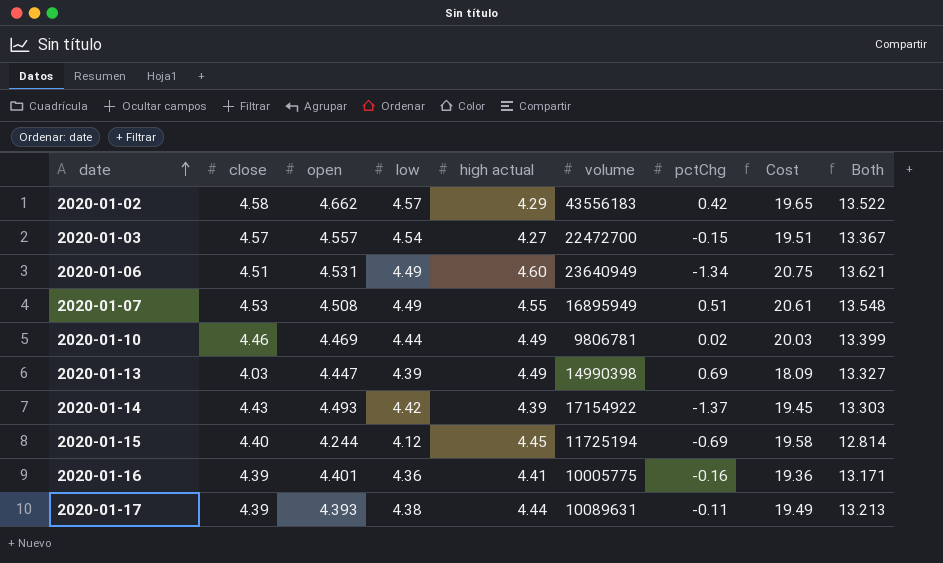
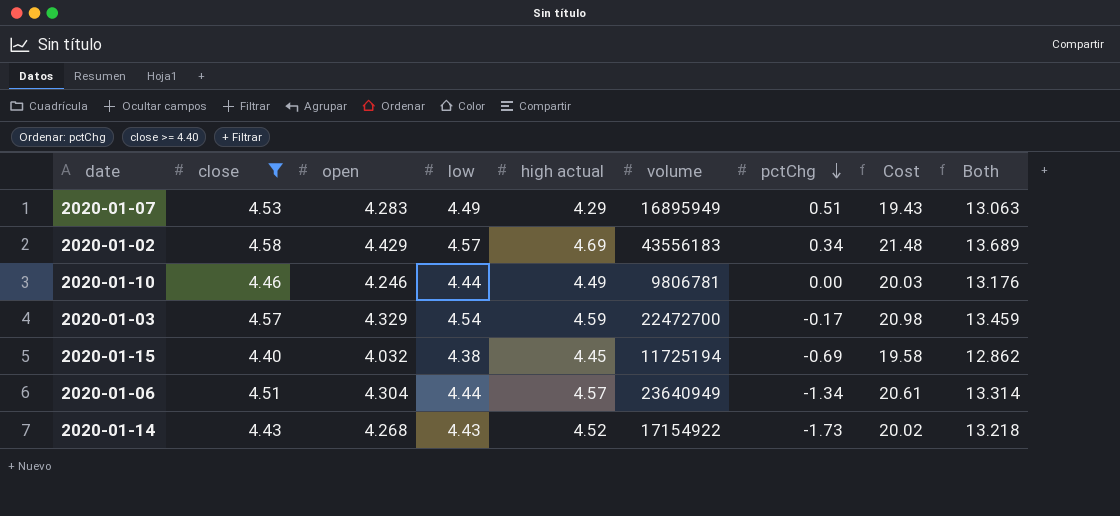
filter: none -> close >= 4.40
row order: date ascending -> pctChg descending
2020-01-07 | open: 4.508 -> 4.283
2020-01-07 | high actual: 4.55 -> 4.29
2020-01-07 | Cost: 20.61 -> 19.43
2020-01-07 | Both: 13.548 -> 13.063
2020-01-02 | open: 4.662 -> 4.429
2020-01-02 | high actual: 4.29 -> 4.69
2020-01-02 | pctChg: 0.42 -> 0.34
2020-01-02 | Cost: 19.65 -> 21.48
2020-01-02 | Both: 13.522 -> 13.689
2020-01-10 | open: 4.469 -> 4.246
2020-01-10 | pctChg: 0.02 -> 0.00
2020-01-10 | Both: 13.399 -> 13.176
2020-01-03 | open: 4.557 -> 4.329
2020-01-03 | high actual: 4.27 -> 4.59
2020-01-03 | pctChg: -0.15 -> -0.17
2020-01-03 | Cost: 19.51 -> 20.98
2020-01-03 | Both: 13.367 -> 13.459
2020-01-15 | open: 4.244 -> 4.032
2020-01-15 | low: 4.12 -> 4.38
2020-01-15 | Both: 12.814 -> 12.862
2020-01-06 | open: 4.531 -> 4.304
2020-01-06 | low: 4.49 -> 4.44
2020-01-06 | high actual: 4.60 -> 4.57
2020-01-06 | Cost: 20.75 -> 20.61
2020-01-06 | Both: 13.621 -> 13.314
2020-01-14 | open: 4.493 -> 4.268
2020-01-14 | low: 4.42 -> 4.43
2020-01-14 | high actual: 4.39 -> 4.52
2020-01-14 | pctChg: -1.37 -> -1.73
2020-01-14 | Cost: 19.45 -> 20.02
2020-01-14 | Both: 13.303 -> 13.218

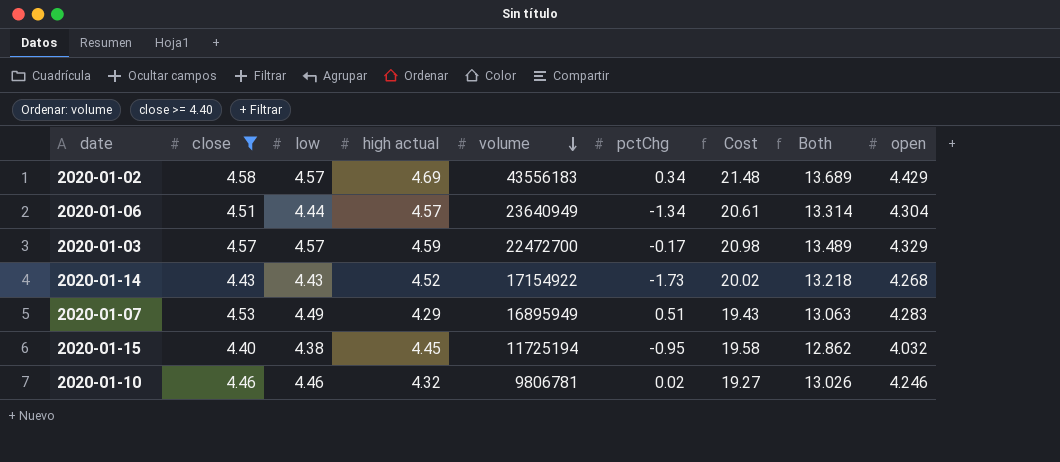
row order: pctChg descending -> volume descending
column open | position: 3 -> 9
2020-01-03 | low: 4.54 -> 4.57
2020-01-03 | Both: 13.459 -> 13.489
2020-01-15 | pctChg: -0.69 -> -0.95
2020-01-10 | low: 4.44 -> 4.46
2020-01-10 | high actual: 4.49 -> 4.32
2020-01-10 | pctChg: 0.00 -> 0.02
2020-01-10 | Cost: 20.03 -> 19.27
2020-01-10 | Both: 13.176 -> 13.026

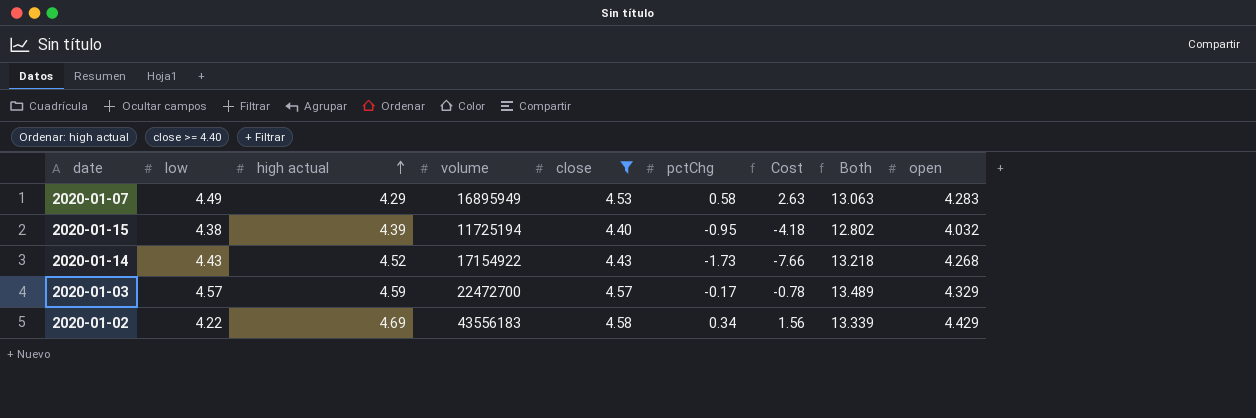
row order: volume descending -> high actual ascending
column close | position: 2 -> 5
column Cost | formula: [close] * [high actual] -> [close] * [pctChg]
row 2020-01-06: 4.51 | 4.44 | 4.57 | 23640949 | -1.34 | 20.61 | 13.314 | 4.304 -> none
row 2020-01-10: 4.46 | 4.46 | 4.32 | 9806781 | 0.02 | 19.27 | 13.026 | 4.246 -> none
2020-01-07 | pctChg: 0.51 -> 0.58
2020-01-15 | high actual: 4.45 -> 4.39
2020-01-15 | Both: 12.862 -> 12.802
2020-01-02 | low: 4.57 -> 4.22
2020-01-02 | Both: 13.689 -> 13.339

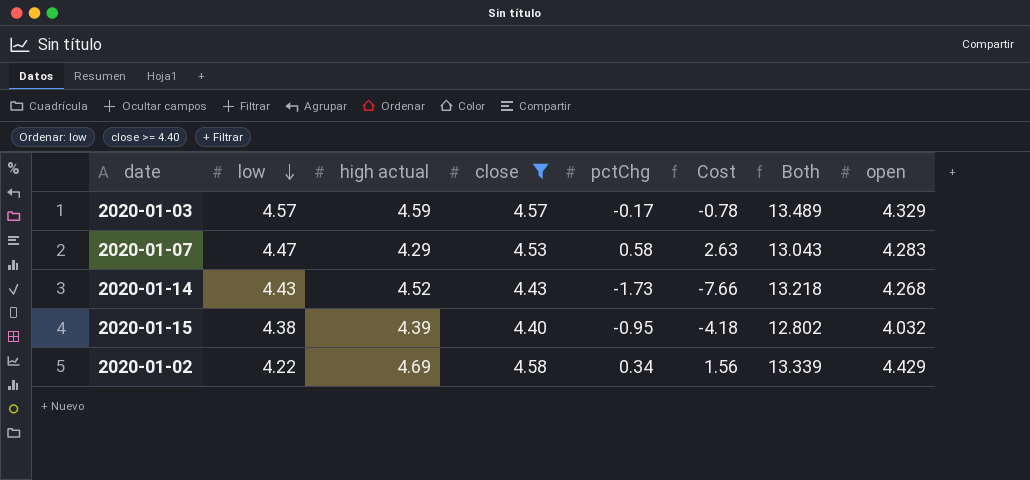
row order: high actual ascending -> low descending
column volume | position: 4 -> none
2020-01-07 | low: 4.49 -> 4.47
2020-01-07 | Both: 13.063 -> 13.043

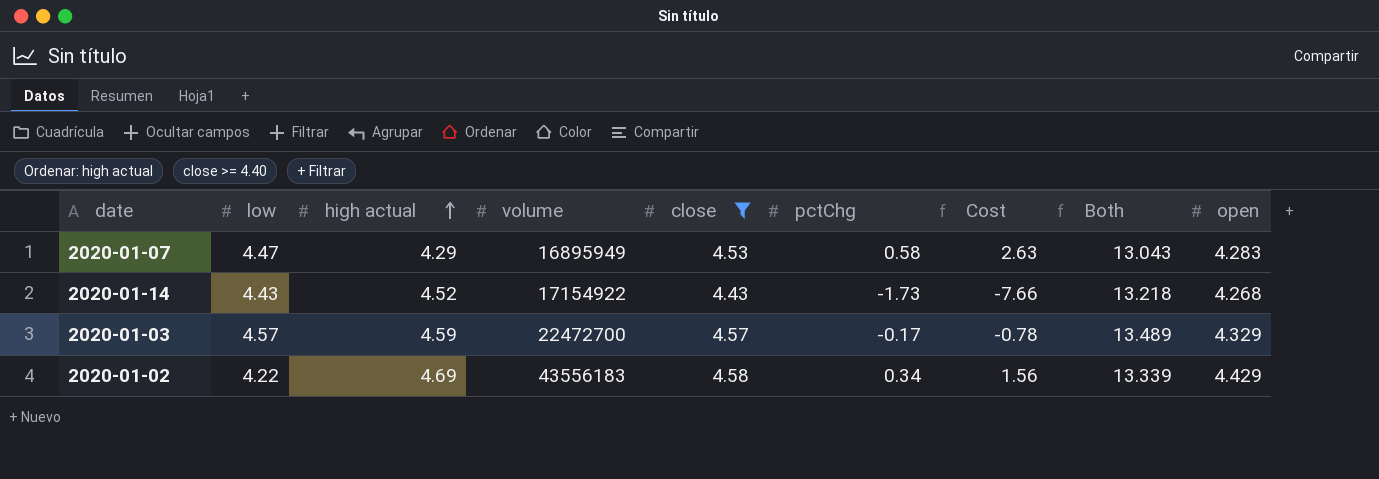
row order: low descending -> high actual ascending
column volume | position: none -> 4
row 2020-01-15: 4.38 | 4.39 | 4.40 | -0.95 | -4.18 | 12.802 | 4.032 -> none

